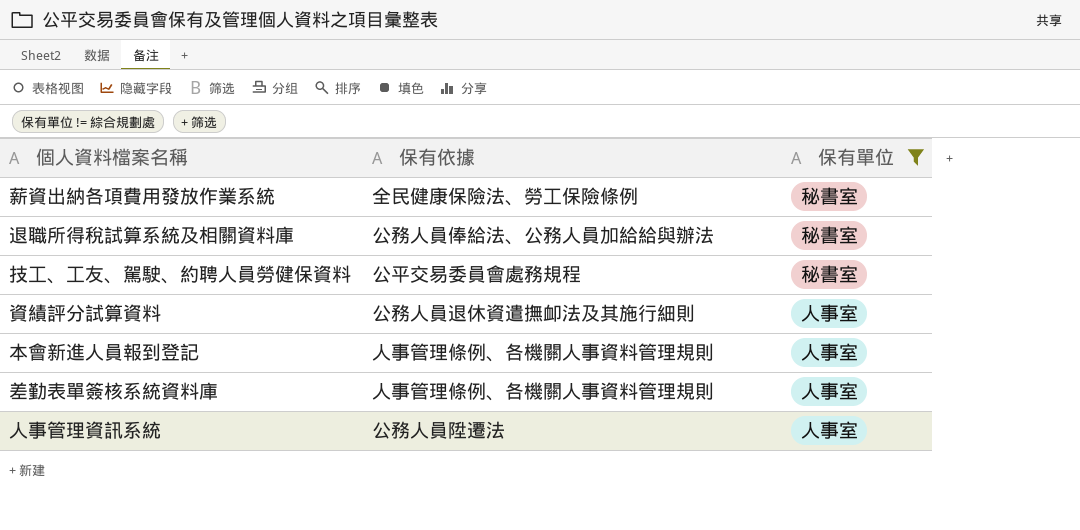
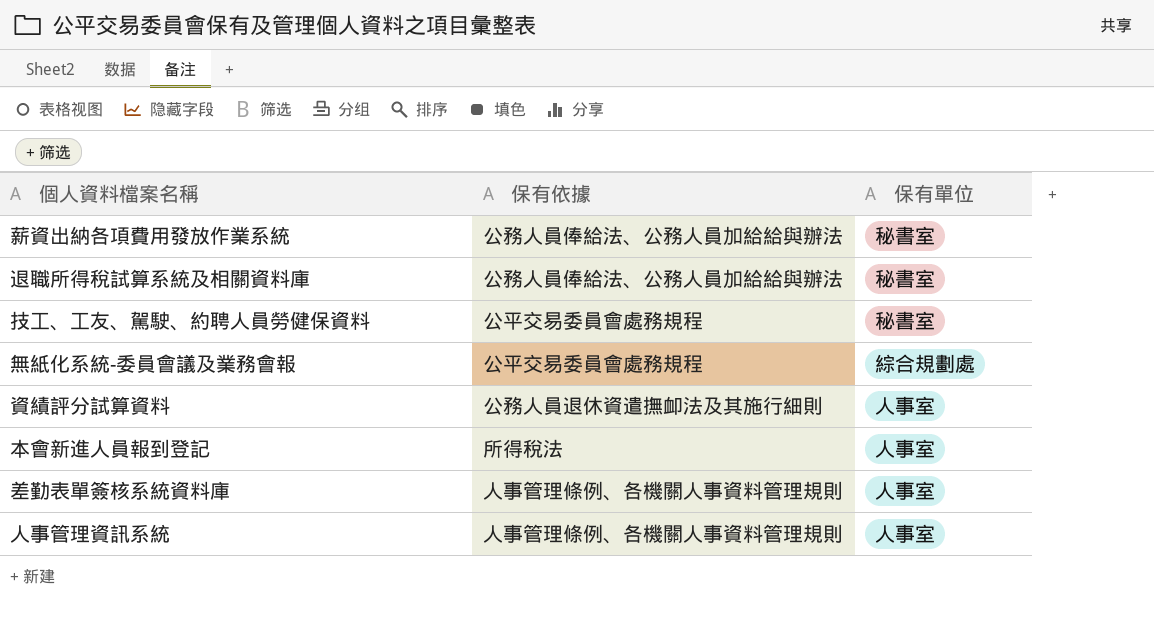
filter: 保有單位 != 綜合規劃處 -> none
薪資出納各項費用發放作業系統 | 保有依據: 全民健康保險法、勞工保險條例 -> 公務人員俸給法、公務人員加給給與辦法
本會新進人員報到登記 | 保有依據: 人事管理條例、各機關人事資料管理規則 -> 所得稅法
人事管理資訊系統 | 保有依據: 公務人員陞遷法 -> 人事管理條例、各機關人事資料管理規則

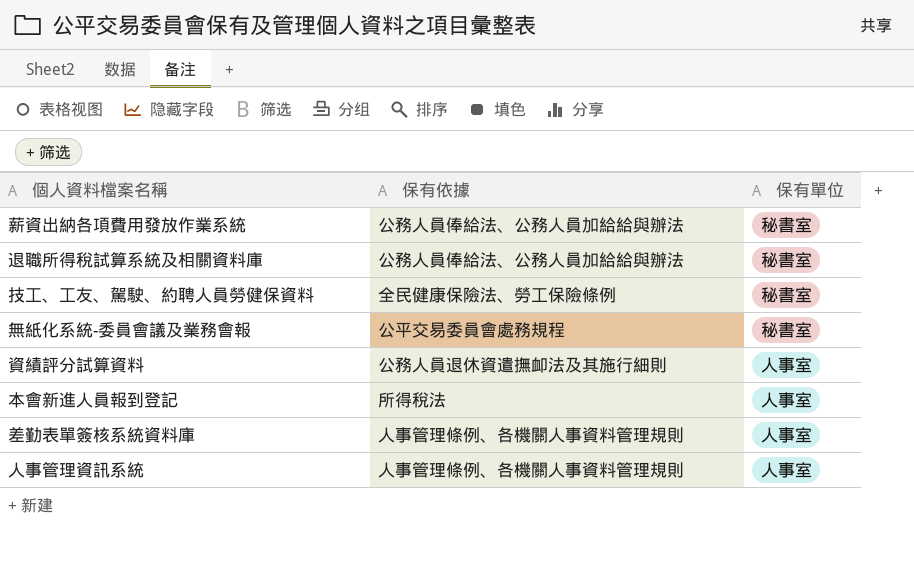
技工、工友、駕駛、約聘人員勞健保資料 | 保有依據: 公平交易委員會處務規程 -> 全民健康保險法、勞工保險條例
無紙化系統-委員會議及業務會報 | 保有單位: 綜合規劃處 -> 秘書室

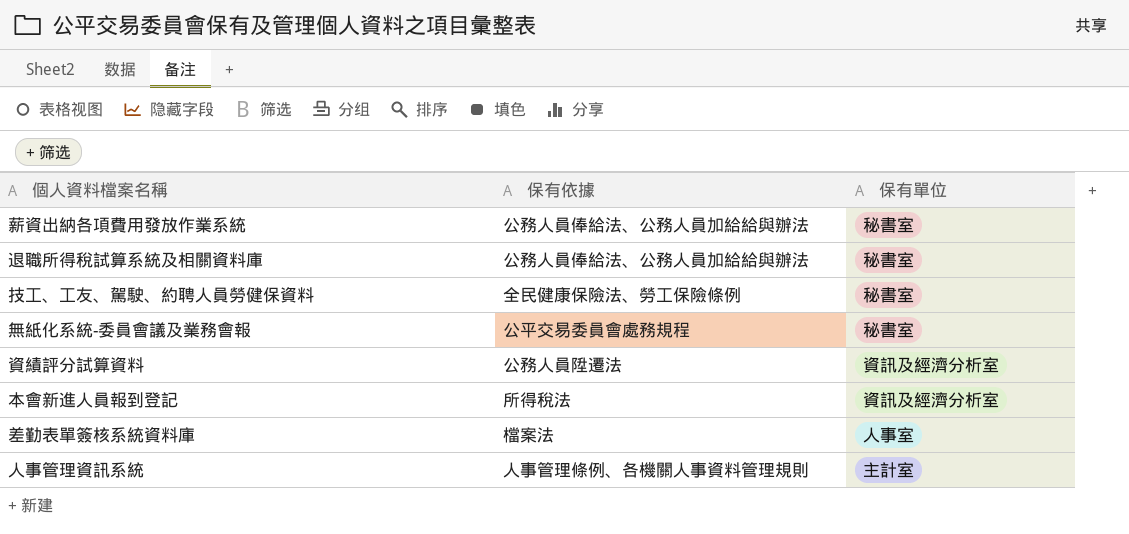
資績評分試算資料 | 保有依據: 公務人員退休資遣撫卹法及其施行細則 -> 公務人員陞遷法
資績評分試算資料 | 保有單位: 人事室 -> 資訊及經濟分析室
本會新進人員報到登記 | 保有單位: 人事室 -> 資訊及經濟分析室
差勤表單簽核系統資料庫 | 保有依據: 人事管理條例、各機關人事資料管理規則 -> 檔案法
人事管理資訊系統 | 保有單位: 人事室 -> 主計室

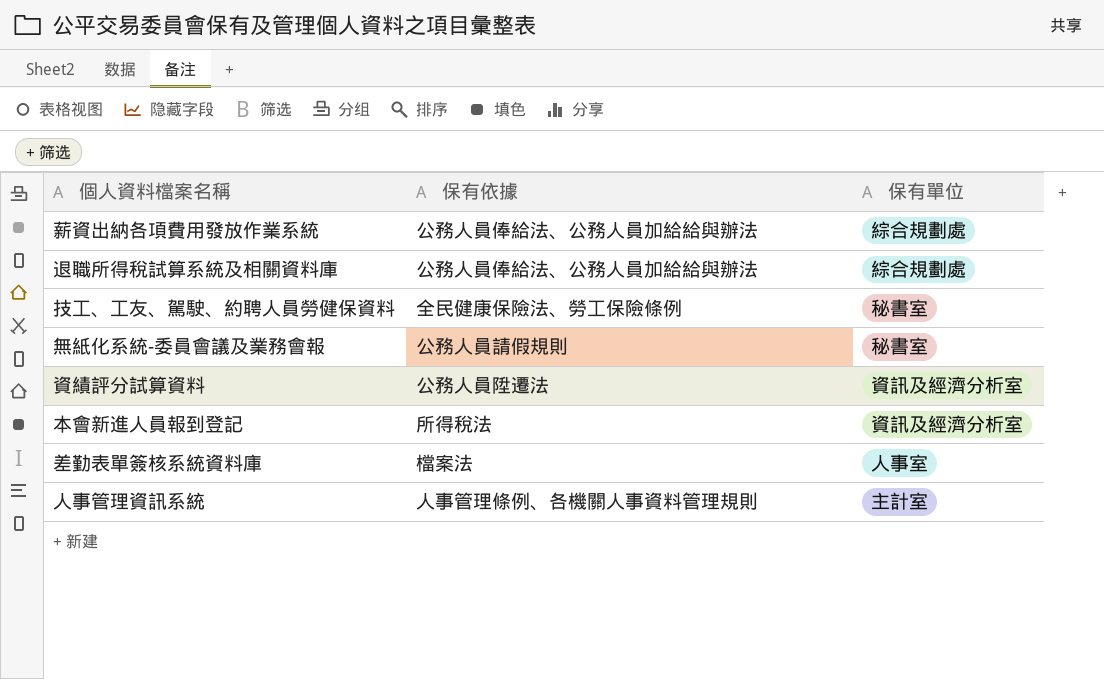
薪資出納各項費用發放作業系統 | 保有單位: 秘書室 -> 綜合規劃處
退職所得稅試算系統及相關資料庫 | 保有單位: 秘書室 -> 綜合規劃處
無紙化系統-委員會議及業務會報 | 保有依據: 公平交易委員會處務規程 -> 公務人員請假規則

